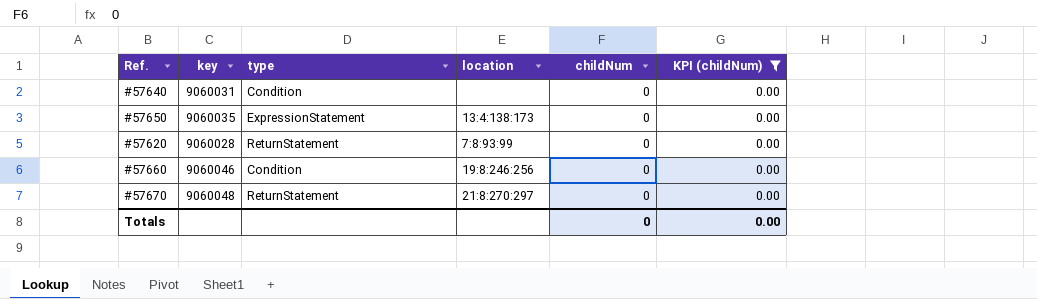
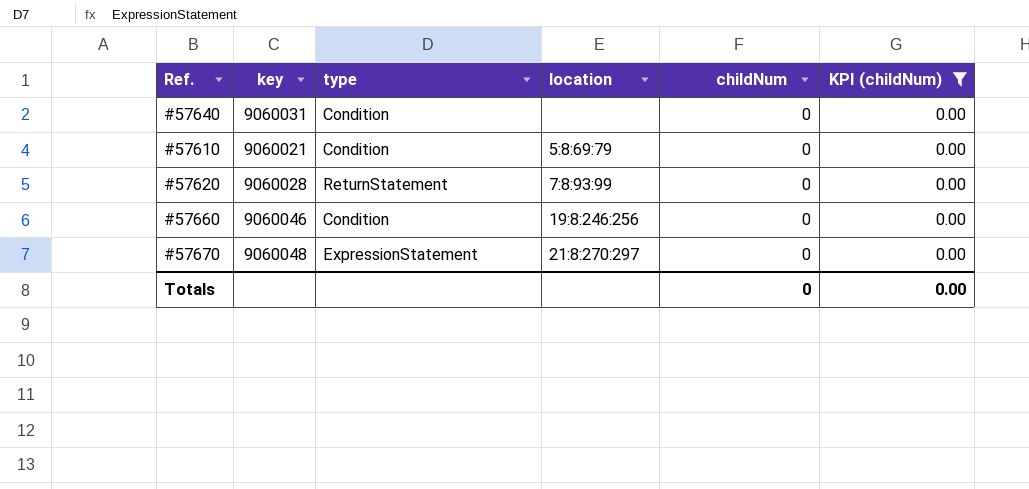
row #57650: 9060035 | ExpressionStatement | 13:4:138:173 | 0 | 0.00 -> none
row #57610: none -> 9060021 | Condition | 5:8:69:79 | 0 | 0.00
#57670 | type: ReturnStatement -> ExpressionStatement

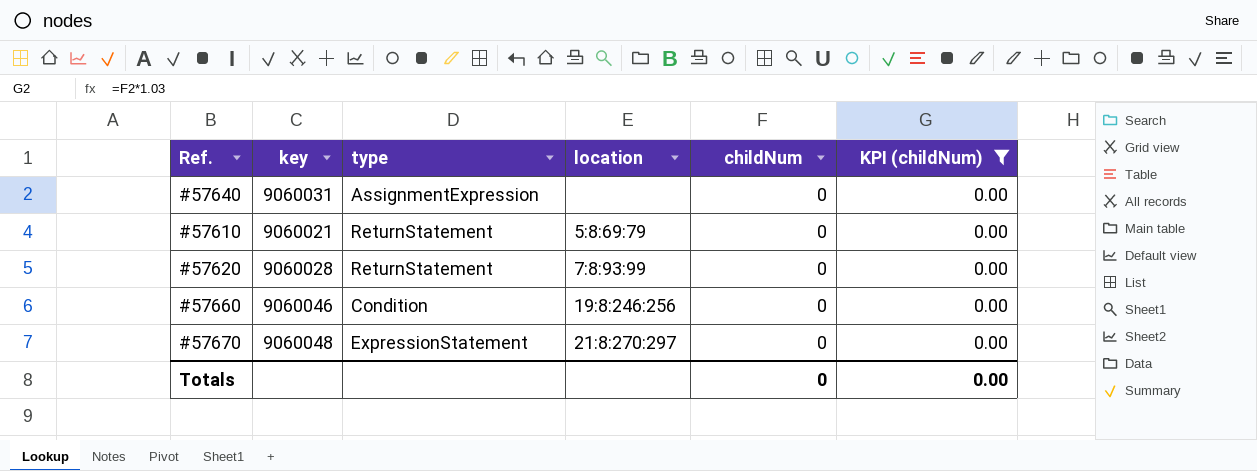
#57640 | type: Condition -> AssignmentExpression
#57610 | type: Condition -> ReturnStatement

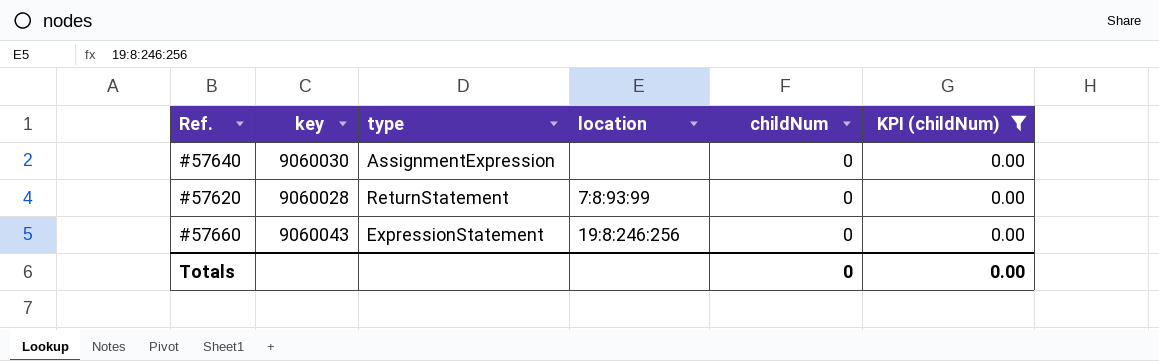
row #57610: 9060021 | ReturnStatement | 5:8:69:79 | 0 | 0.00 -> none
row #57670: 9060048 | ExpressionStatement | 21:8:270:297 | 0 | 0.00 -> none
#57640 | key: 9060031 -> 9060030
#57660 | key: 9060046 -> 9060043
#57660 | type: Condition -> ExpressionStatement

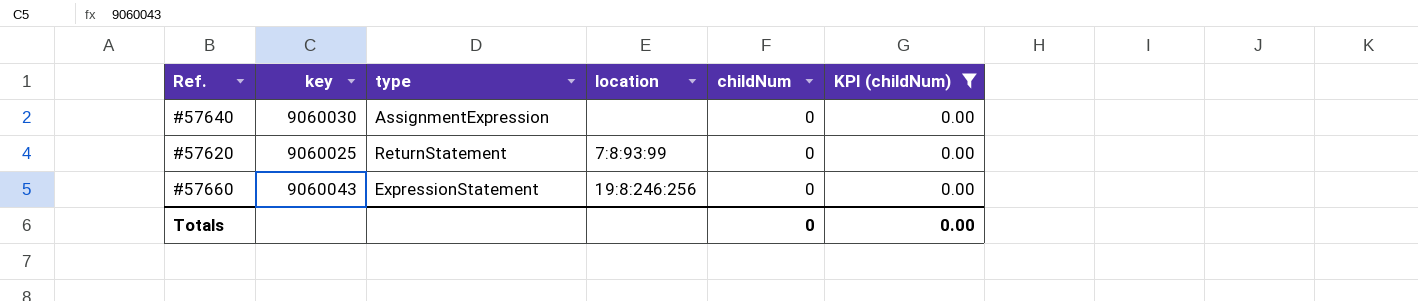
#57620 | key: 9060028 -> 9060025

